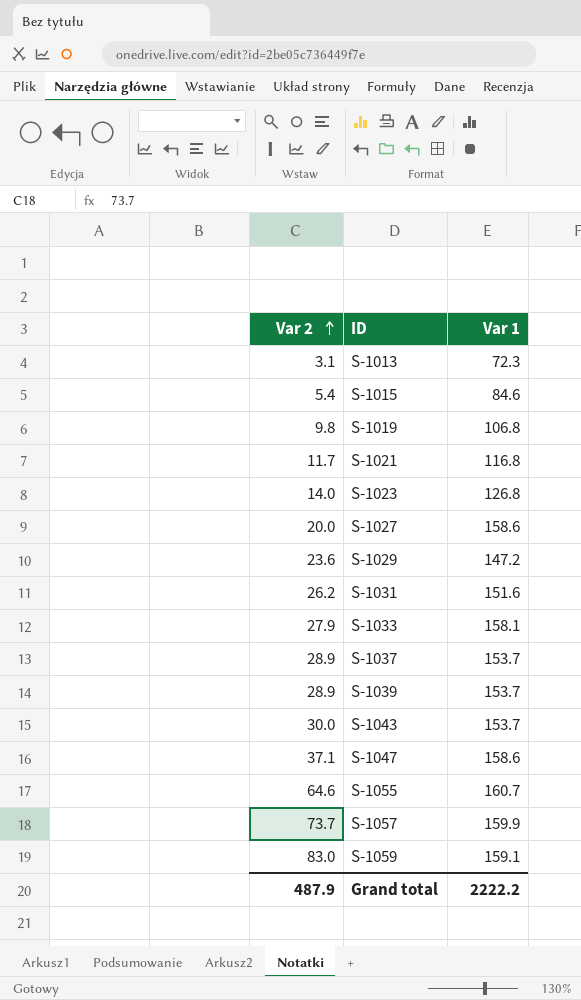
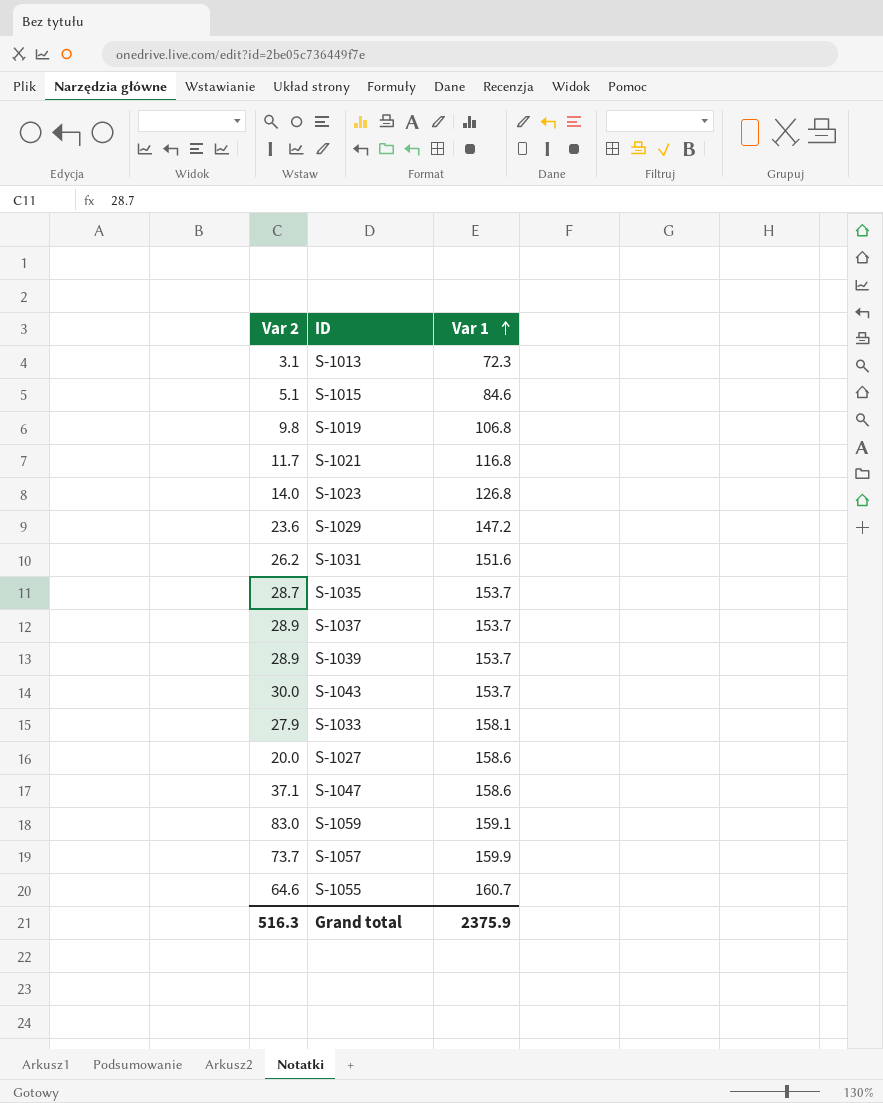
row order: Var 2 ascending -> Var 1 ascending
S-1015 | Var 2: 5.4 -> 5.1
row S-1035: none -> 28.7 | 153.7
Grand total | Var 2: 487.9 -> 516.3
Grand total | Var 1: 2222.2 -> 2375.9

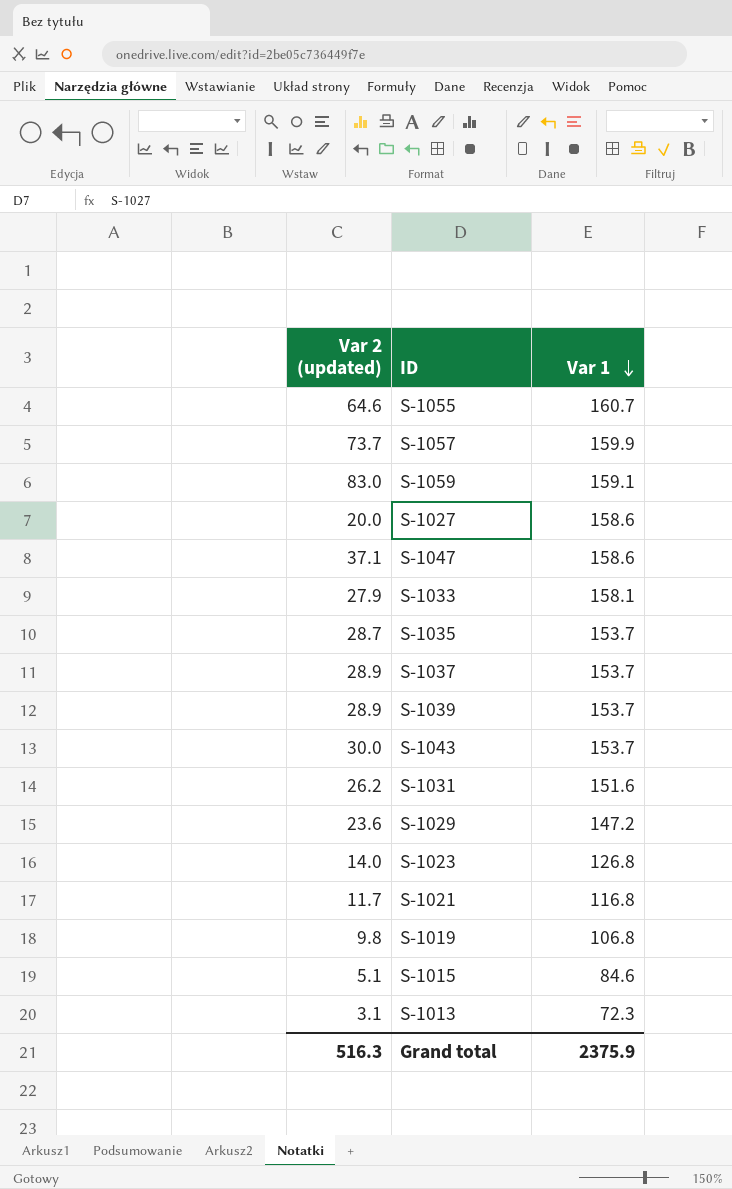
row order: Var 1 ascending -> Var 1 descending
column name: Var 2 -> Var 2 (updated)

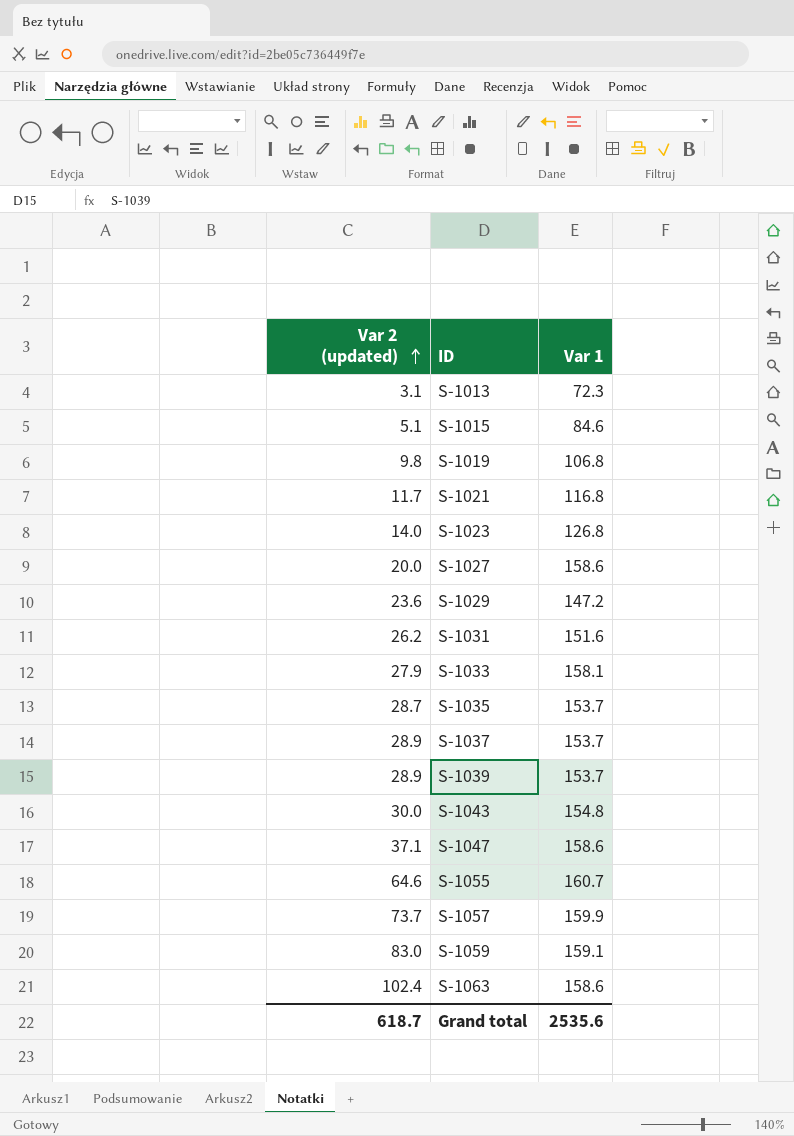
row order: Var 1 descending -> Var 2 (updated) ascending
S-1043 | Var 1: 153.7 -> 154.8
row S-1063: none -> 102.4 | 158.6
Grand total | Var 2 (updated): 516.3 -> 618.7
Grand total | Var 1: 2375.9 -> 2535.6

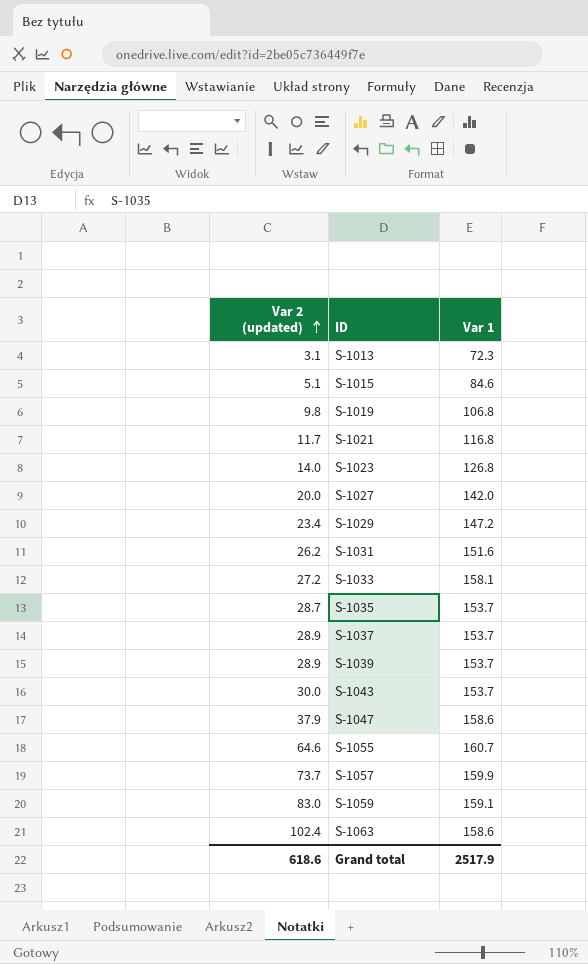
S-1027 | Var 1: 158.6 -> 142.0
S-1029 | Var 2 (updated): 23.6 -> 23.4
S-1033 | Var 2 (updated): 27.9 -> 27.2
S-1043 | Var 1: 154.8 -> 153.7
S-1047 | Var 2 (updated): 37.1 -> 37.9
Grand total | Var 2 (updated): 618.7 -> 618.6
Grand total | Var 1: 2535.6 -> 2517.9

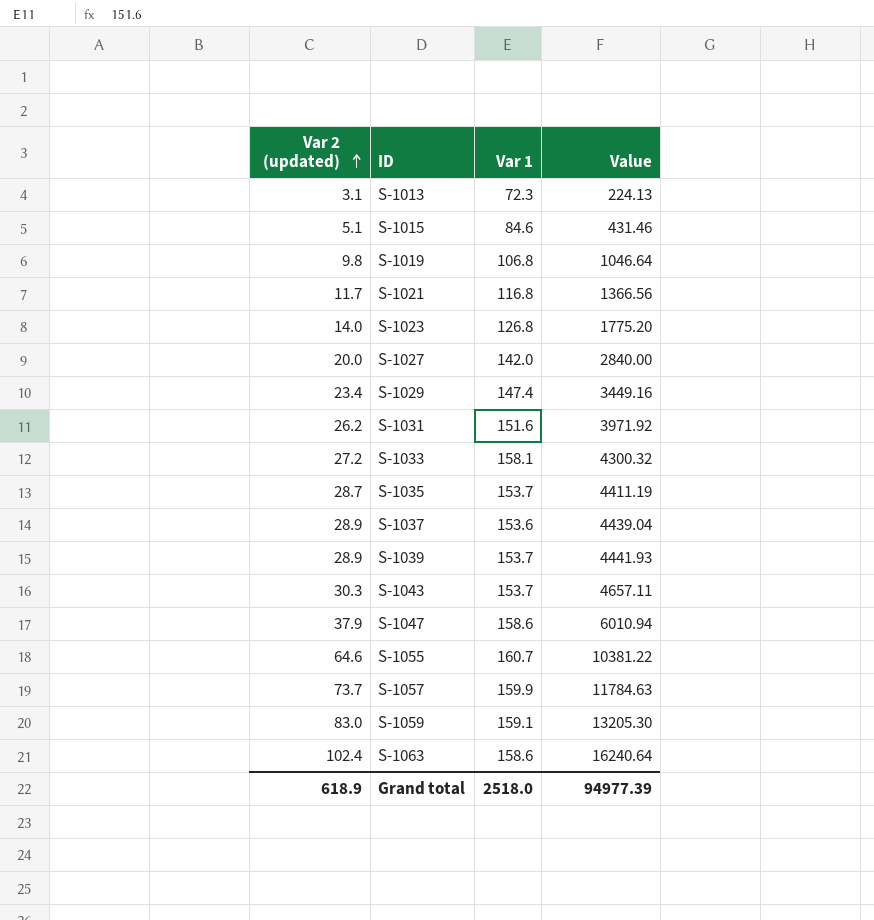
column Value | formula: none -> [Var 2 (updated)] * [Var 1]
S-1029 | Var 1: 147.2 -> 147.4
S-1037 | Var 1: 153.7 -> 153.6
S-1043 | Var 2 (updated): 30.0 -> 30.3
Grand total | Var 2 (updated): 618.6 -> 618.9
Grand total | Var 1: 2517.9 -> 2518.0

